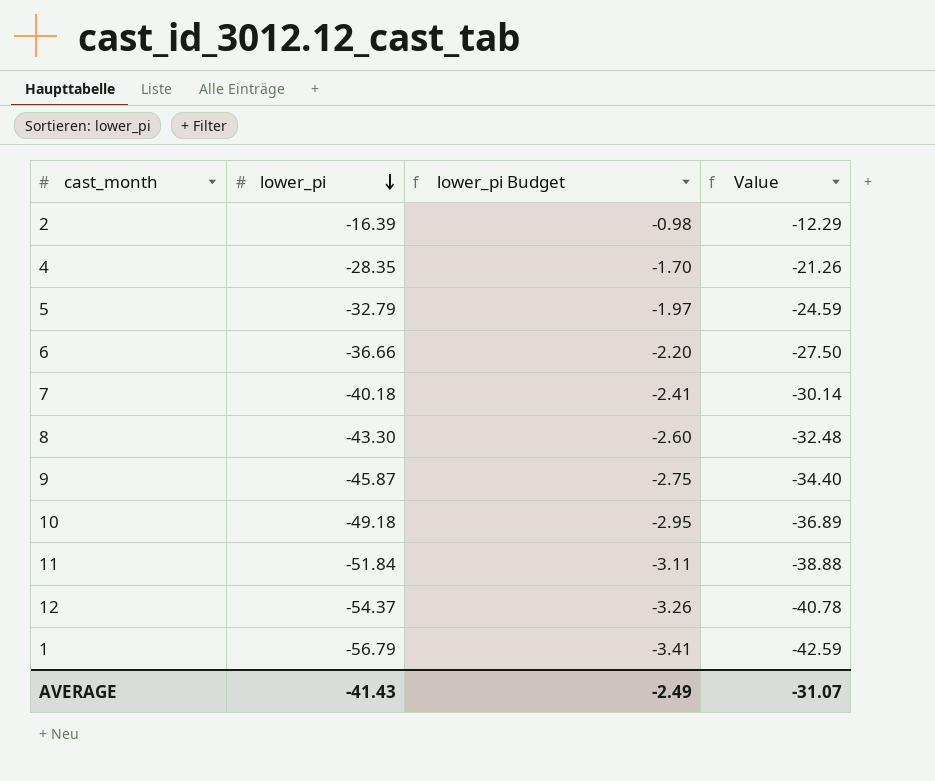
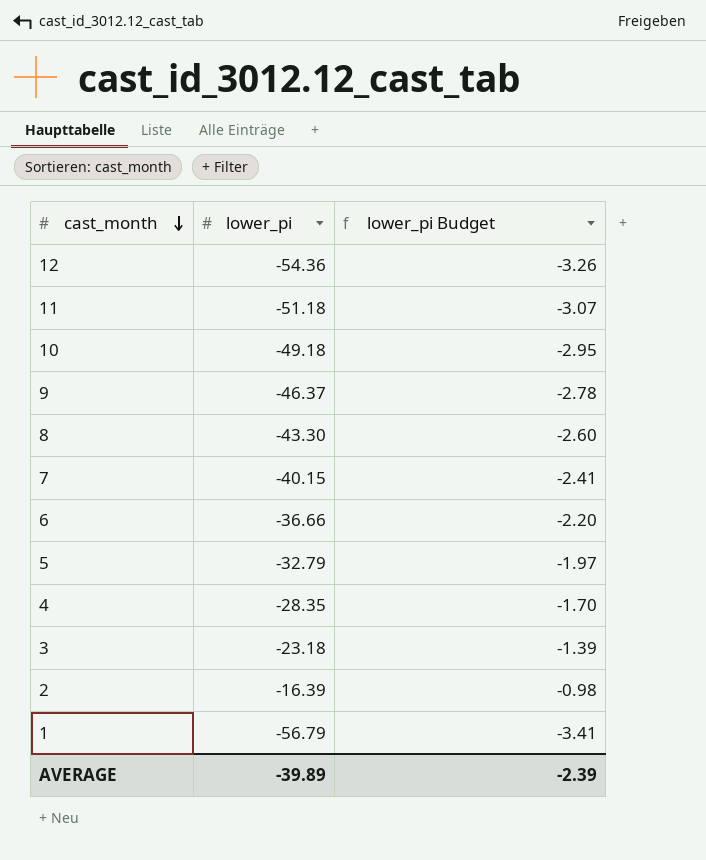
row order: lower_pi descending -> cast_month descending
column Value | formula: [lower_pi] * 0.75 -> none
12 | lower_pi: -54.37 -> -54.36
11 | lower_pi: -51.84 -> -51.18
11 | lower_pi Budget: -3.11 -> -3.07
9 | lower_pi: -45.87 -> -46.37
9 | lower_pi Budget: -2.75 -> -2.78
7 | lower_pi: -40.18 -> -40.15
row 3: none -> -23.18 | -1.39
AVERAGE | lower_pi: -41.43 -> -39.89
AVERAGE | lower_pi Budget: -2.49 -> -2.39

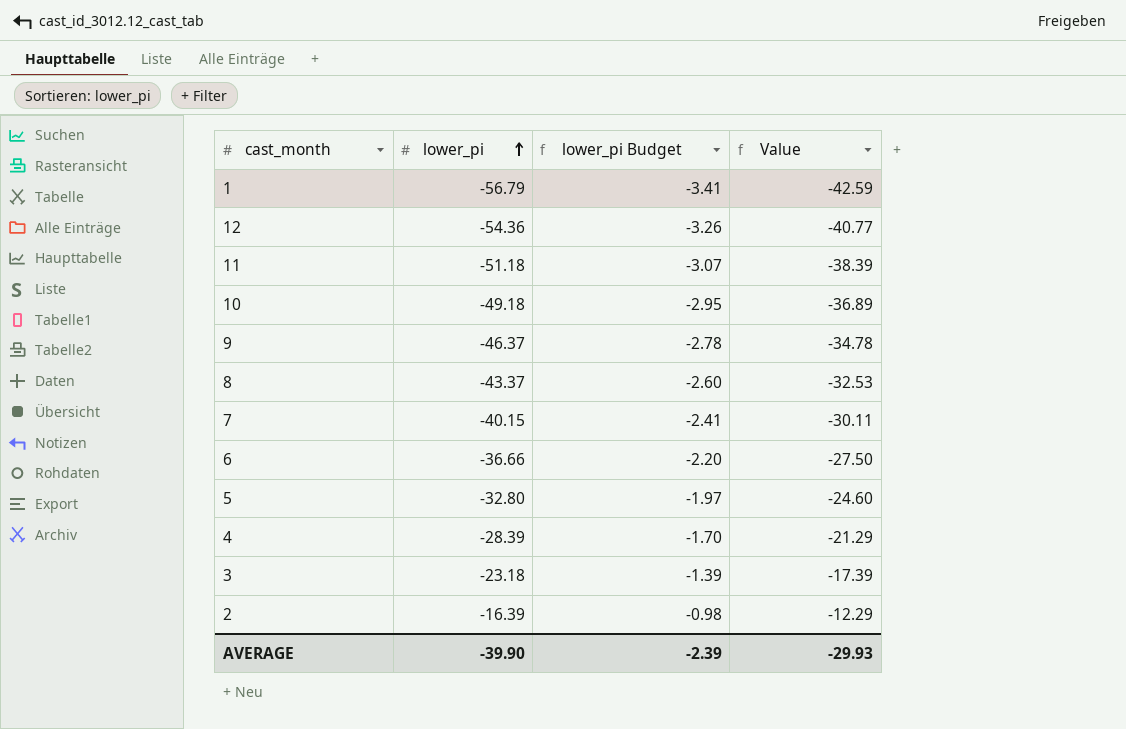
row order: cast_month descending -> lower_pi ascending
column Value | formula: none -> [lower_pi] * 0.75
8 | lower_pi: -43.30 -> -43.37
5 | lower_pi: -32.79 -> -32.80
4 | lower_pi: -28.35 -> -28.39
AVERAGE | lower_pi: -39.89 -> -39.90

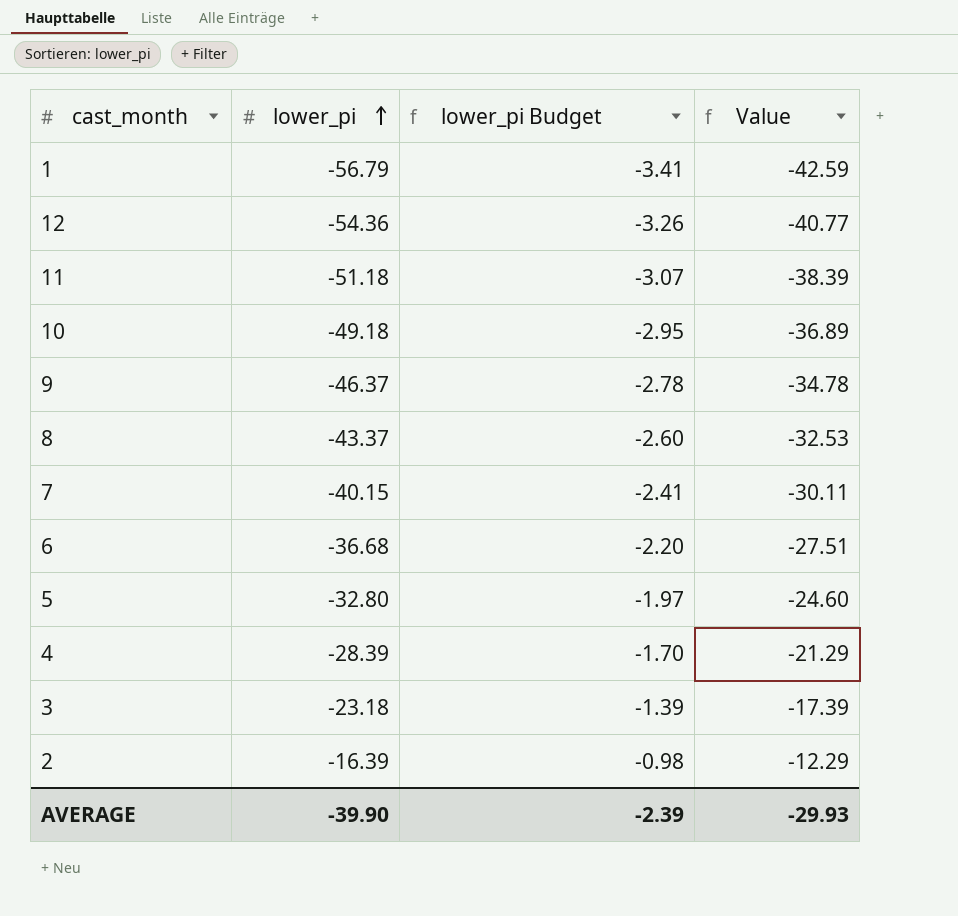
6 | lower_pi: -36.66 -> -36.68
6 | Value: -27.50 -> -27.51

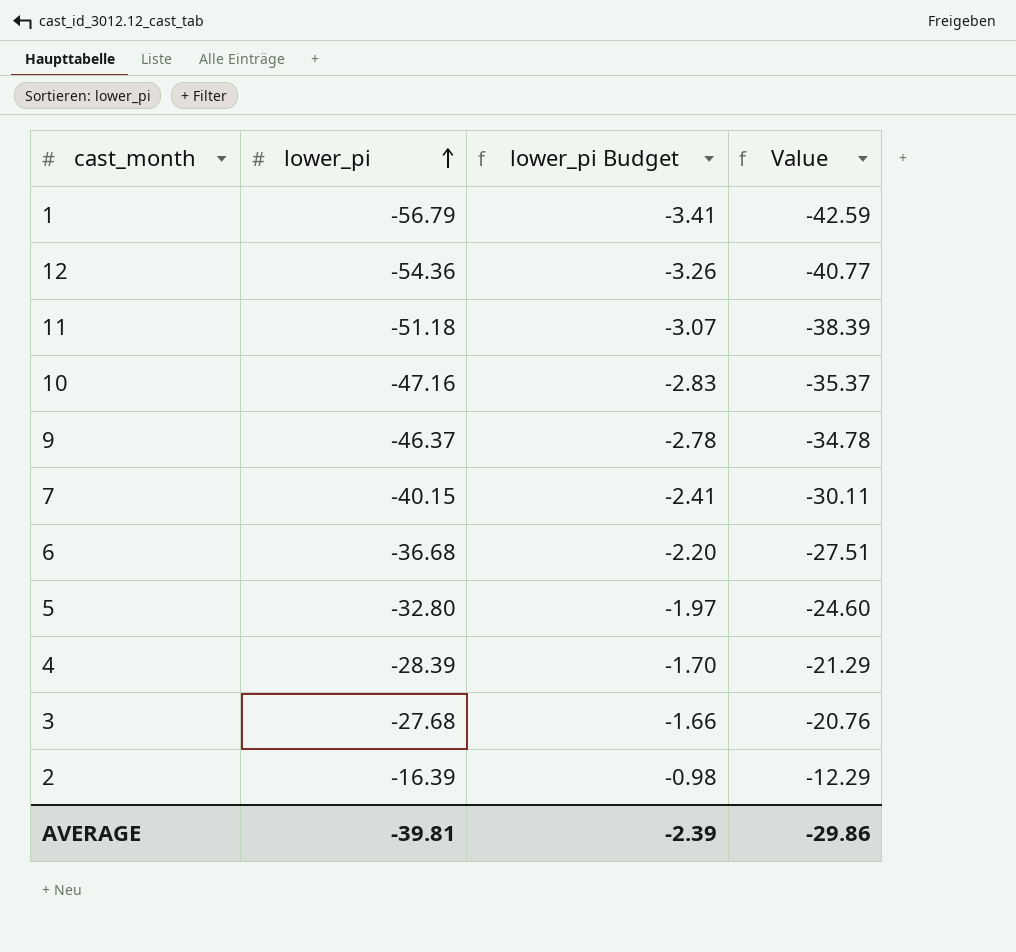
row 8: -43.37 | -2.60 | -32.53 -> none
10 | lower_pi: -49.18 -> -47.16
10 | lower_pi Budget: -2.95 -> -2.83
10 | Value: -36.89 -> -35.37
3 | lower_pi: -23.18 -> -27.68
3 | lower_pi Budget: -1.39 -> -1.66
3 | Value: -17.39 -> -20.76
AVERAGE | lower_pi: -39.90 -> -39.81
AVERAGE | Value: -29.93 -> -29.86

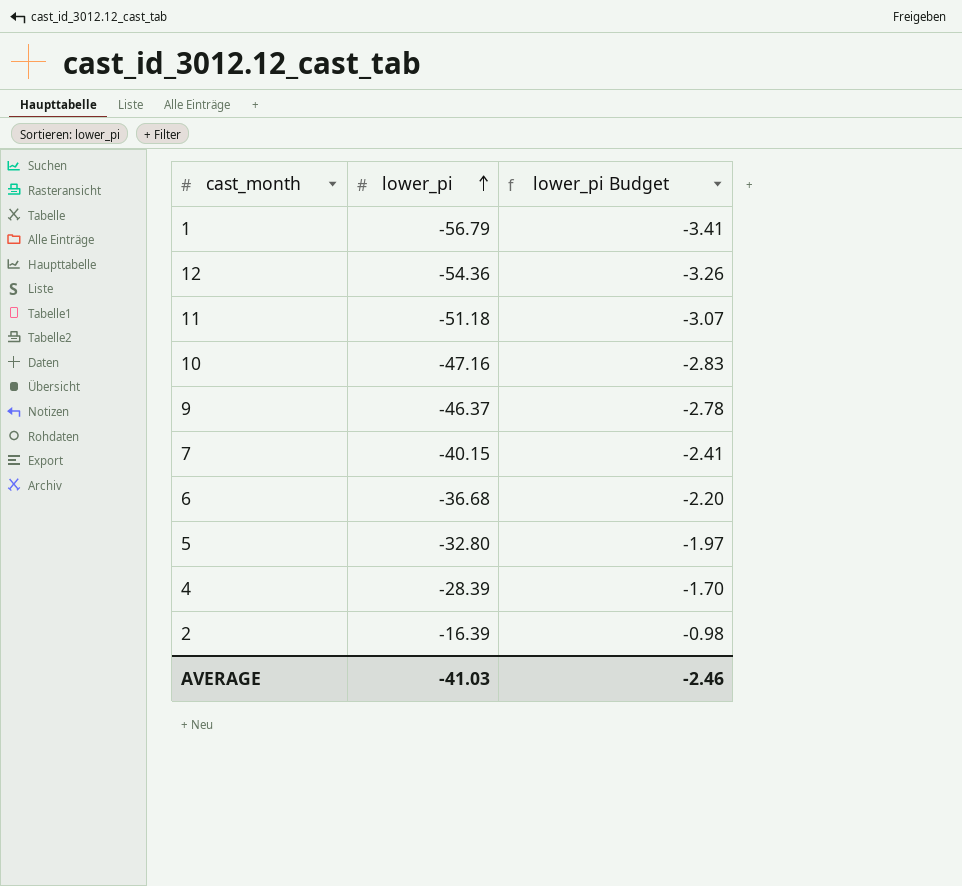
column Value | formula: [lower_pi] * 0.75 -> none
row 3: -27.68 | -1.66 | -20.76 -> none
AVERAGE | lower_pi: -39.81 -> -41.03
AVERAGE | lower_pi Budget: -2.39 -> -2.46

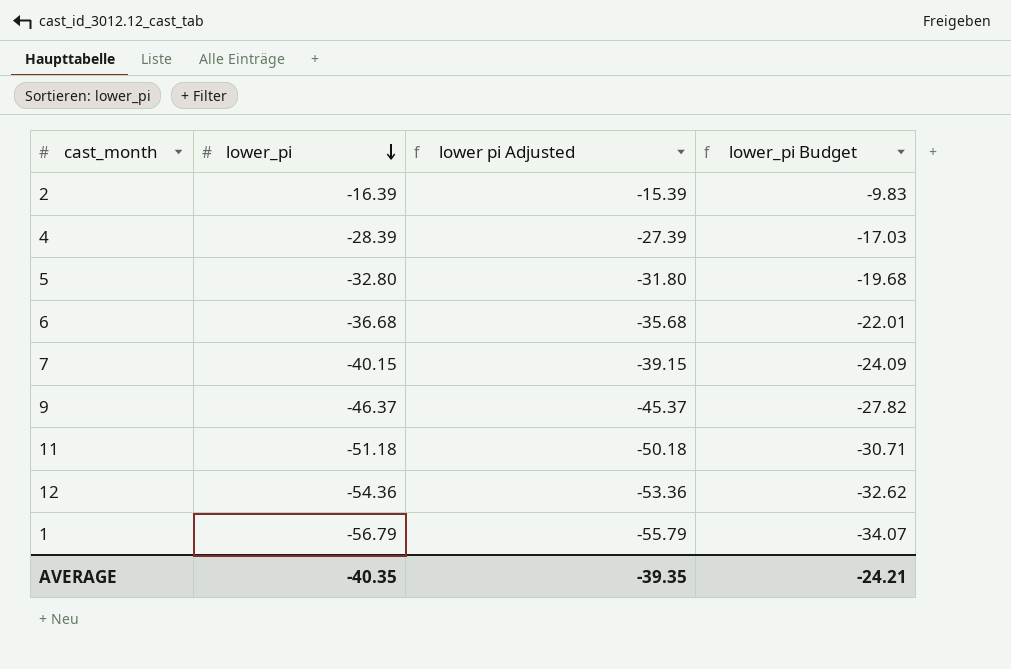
row order: lower_pi ascending -> lower_pi descending
column lower pi Adjusted | formula: none -> [lower_pi] + 1
column lower_pi Budget | formula: [lower_pi] * 0.06 -> [lower_pi] * 0.6
row 10: -47.16 | -2.83 -> none
AVERAGE | lower_pi: -41.03 -> -40.35
AVERAGE | lower_pi Budget: -2.46 -> -24.21

